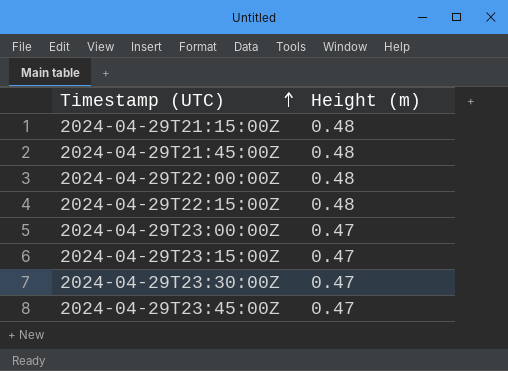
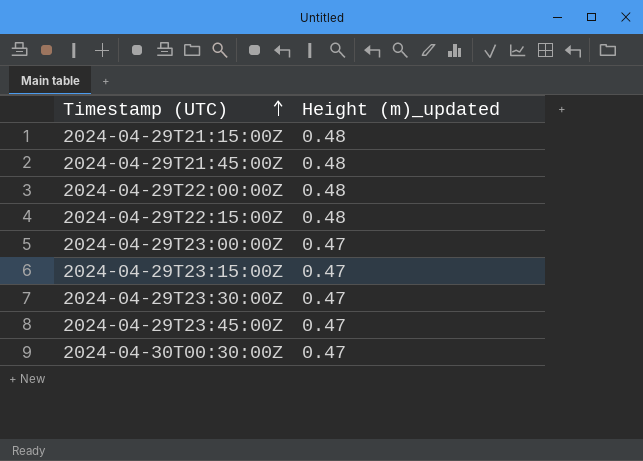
column name: Height (m) -> Height (m)_updated
row 2024-04-30T00:30:00Z: none -> 0.47

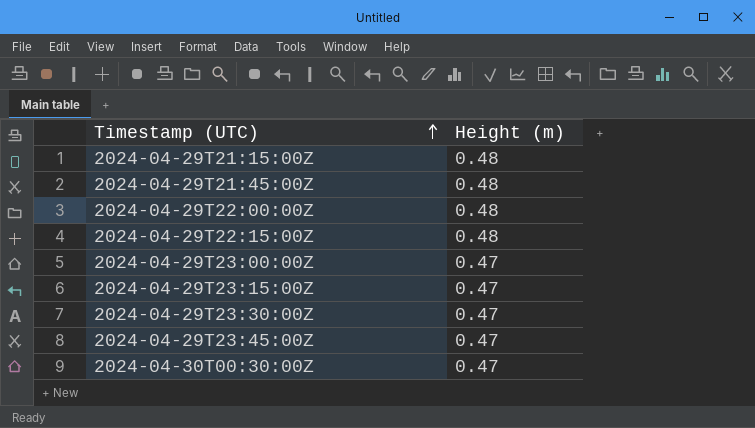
column name: Height (m)_updated -> Height (m)

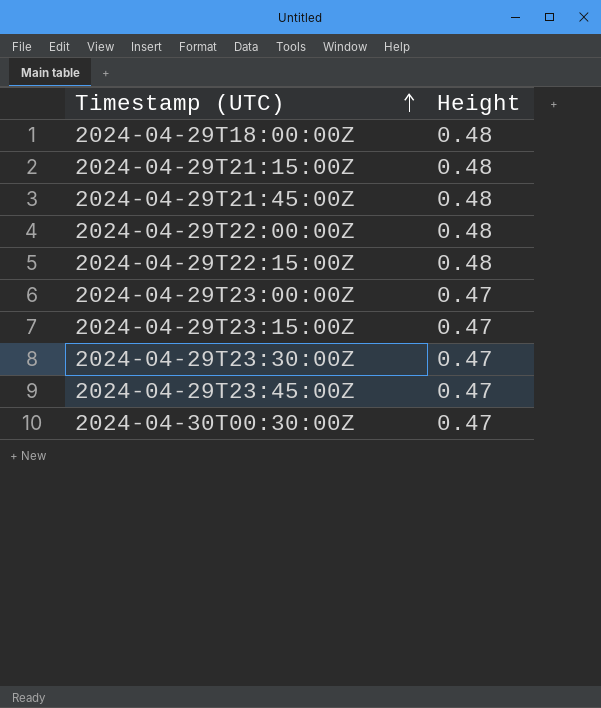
column name: Height (m) -> Height
row 2024-04-29T18:00:00Z: none -> 0.48

